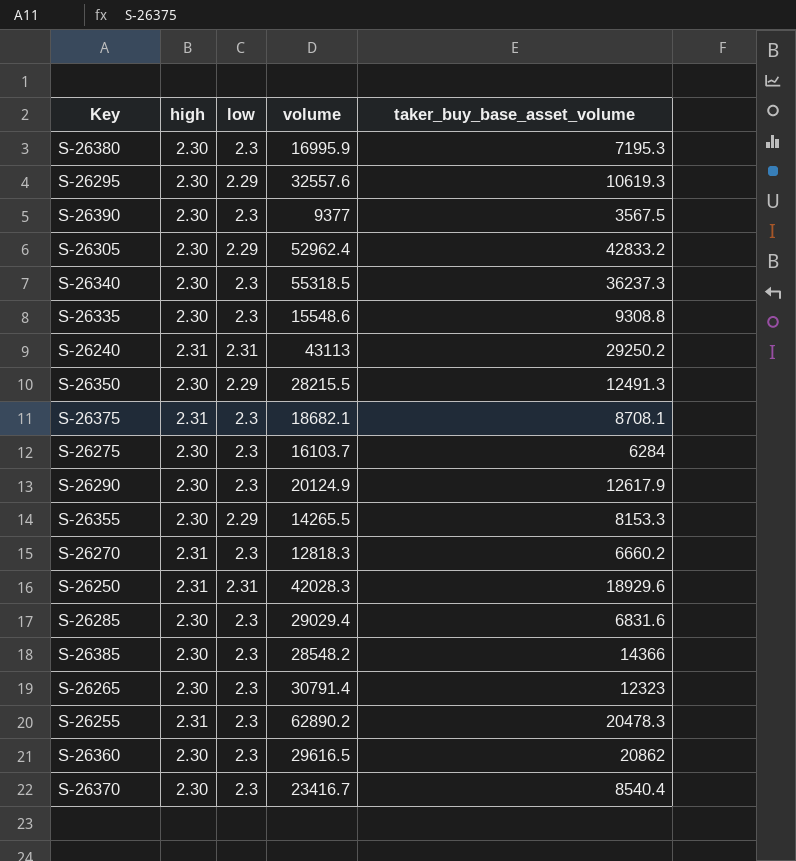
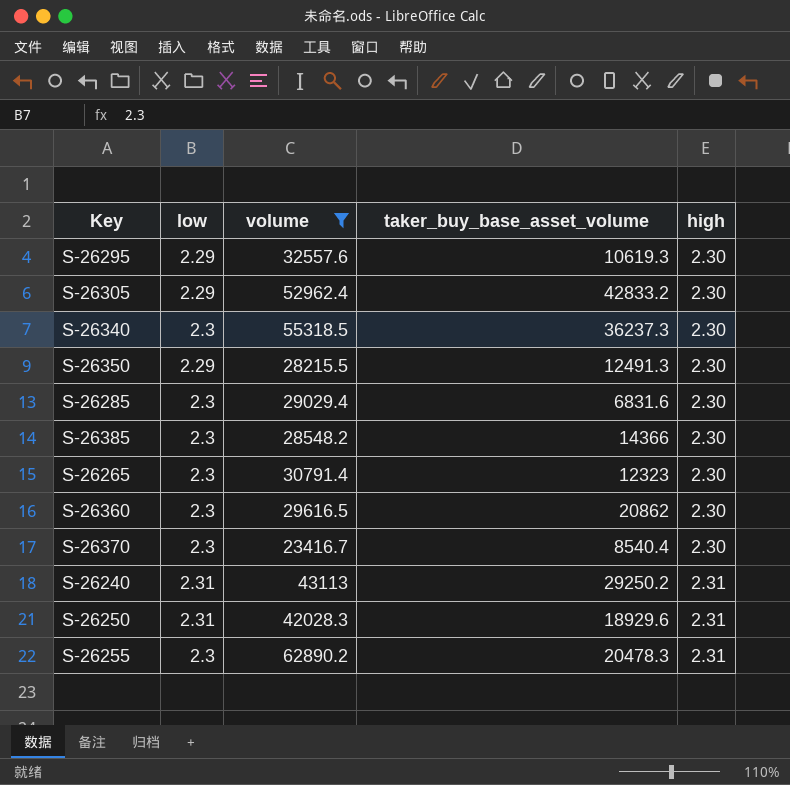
filter: none -> volume >= 23416.7
row order: none -> high ascending
column high | position: 2 -> 5

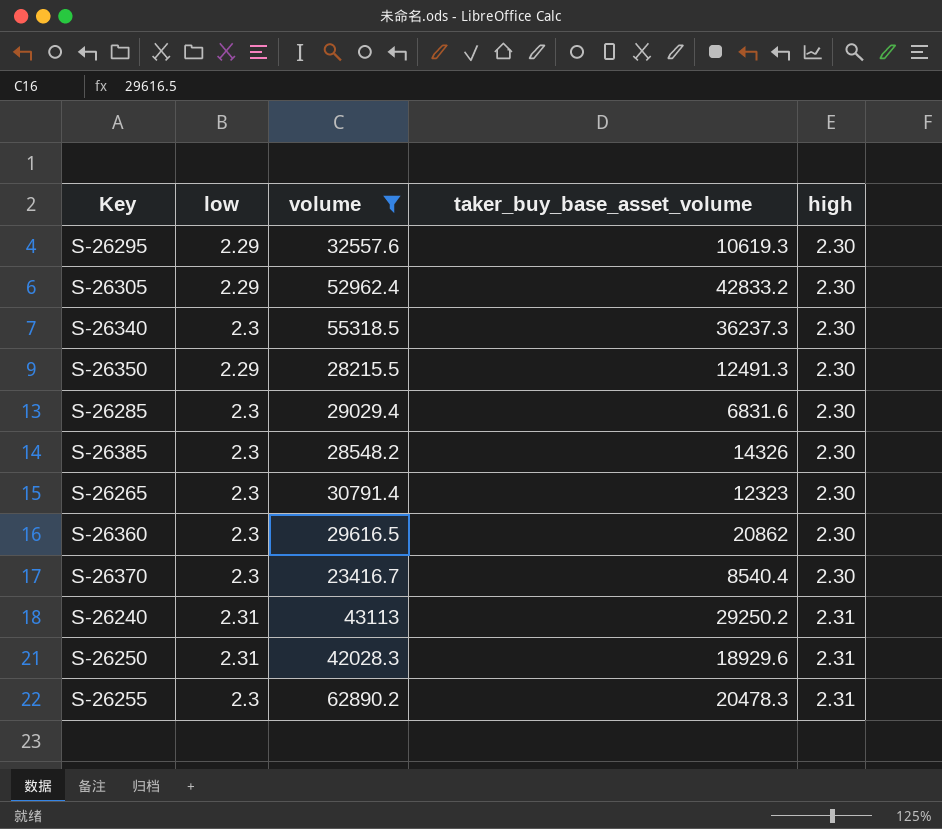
S-26385 | taker_buy_base_asset_volume: 14366 -> 14326

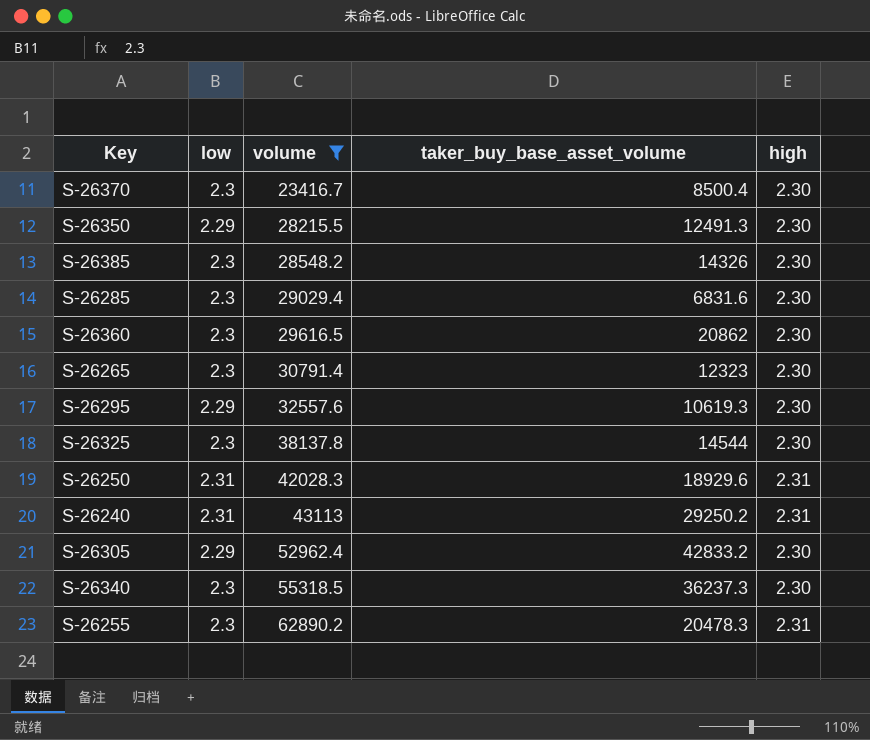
row order: high ascending -> volume ascending
S-26370 | taker_buy_base_asset_volume: 8540.4 -> 8500.4
row S-26325: none -> 2.3 | 38137.8 | 14544 | 2.30

